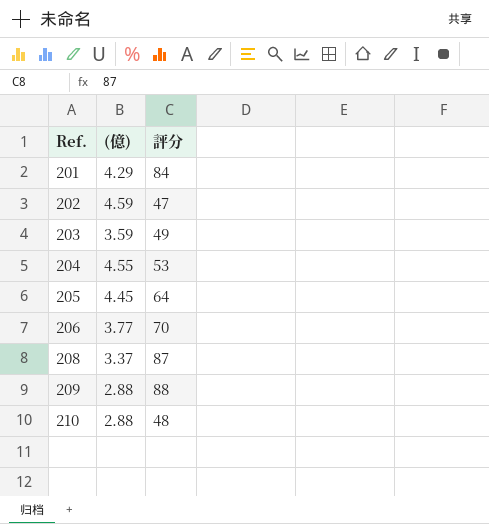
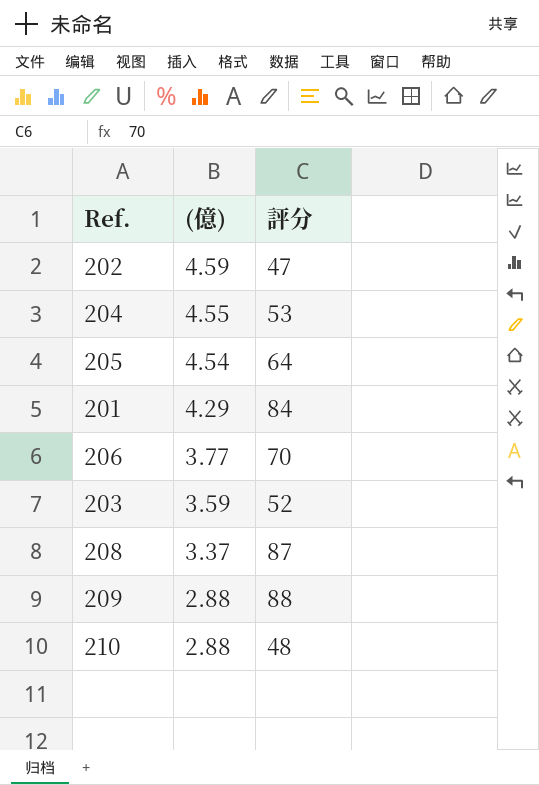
row order: Ref. ascending -> (億) descending
205 | (億): 4.45 -> 4.54
203 | 評分: 49 -> 52

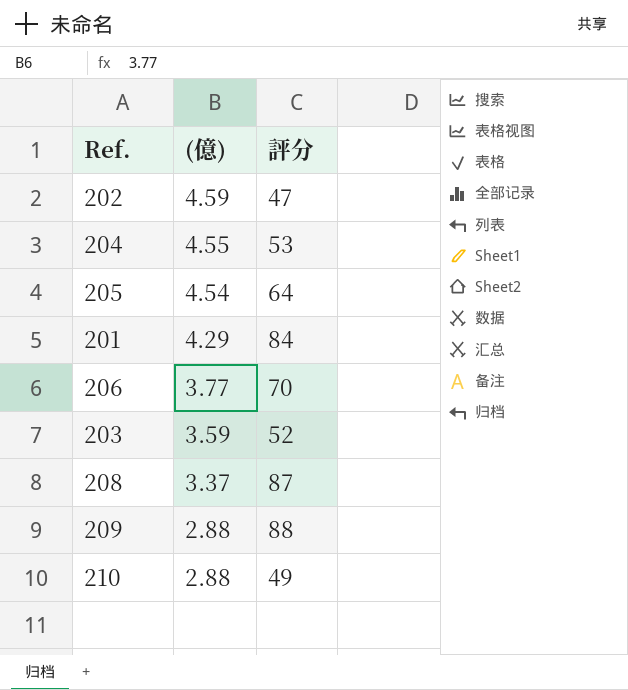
210 | 評分: 48 -> 49

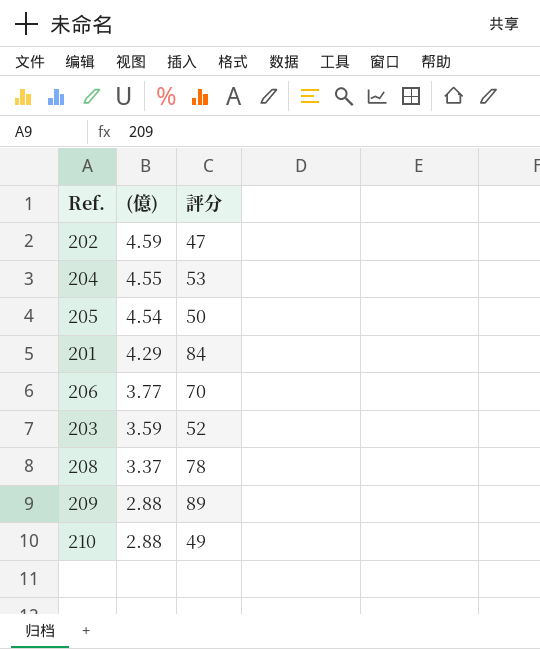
205 | 評分: 64 -> 50
208 | 評分: 87 -> 78
209 | 評分: 88 -> 89

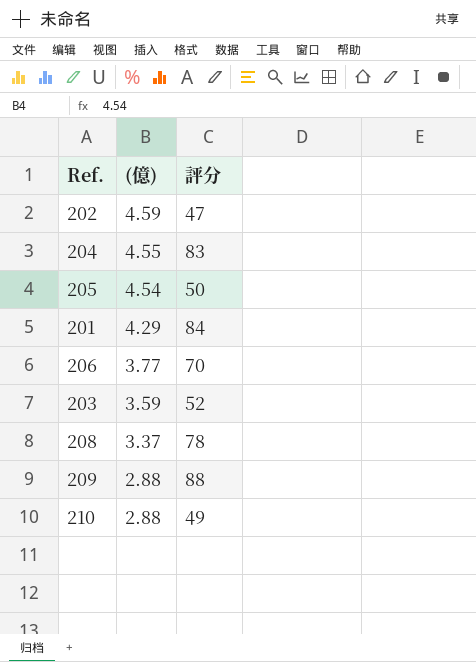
204 | 評分: 53 -> 83
209 | 評分: 89 -> 88

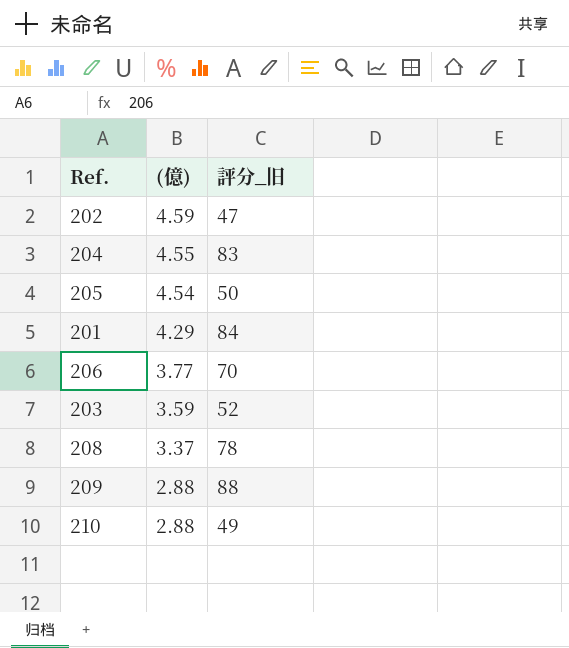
column name: 評分 -> 評分_旧

